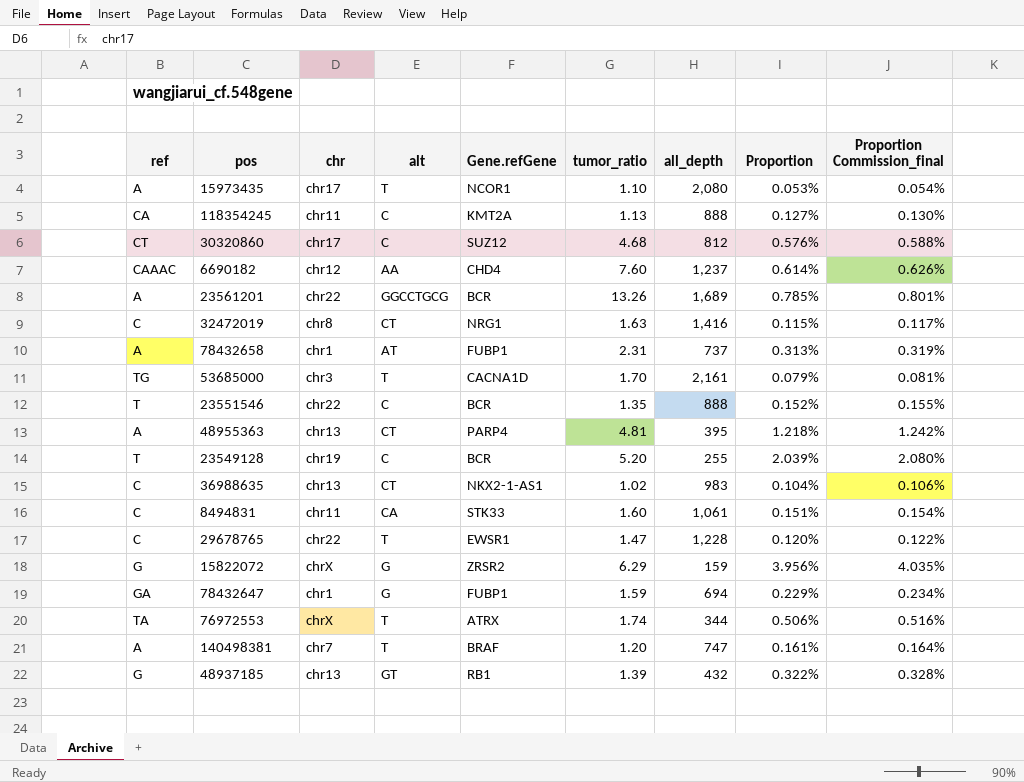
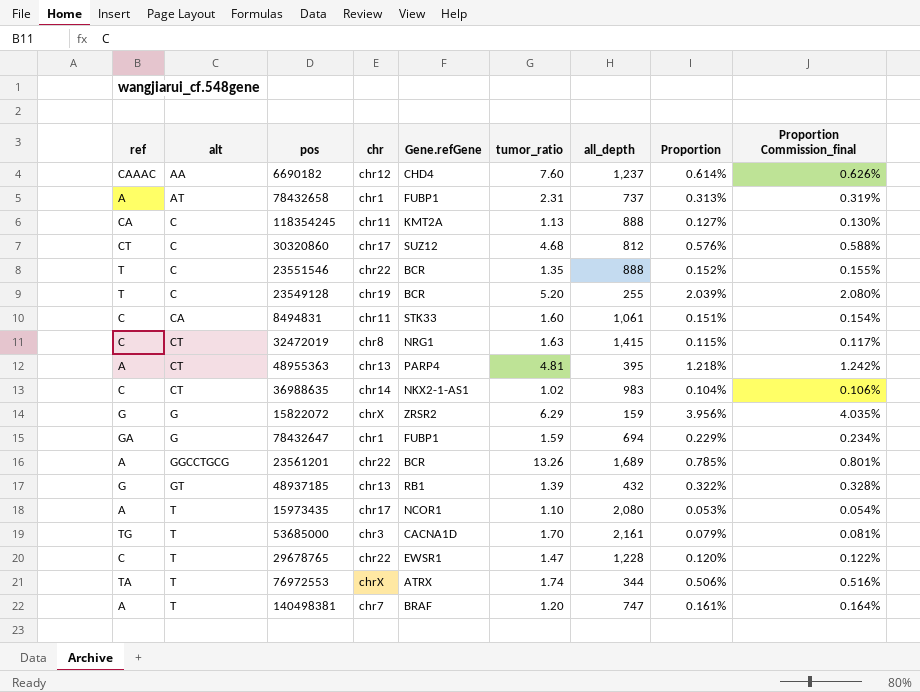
row order: none -> alt ascending
column alt | position: 4 -> 2
32472019 | all_depth: 1,416 -> 1,415
36988635 | chr: chr13 -> chr14

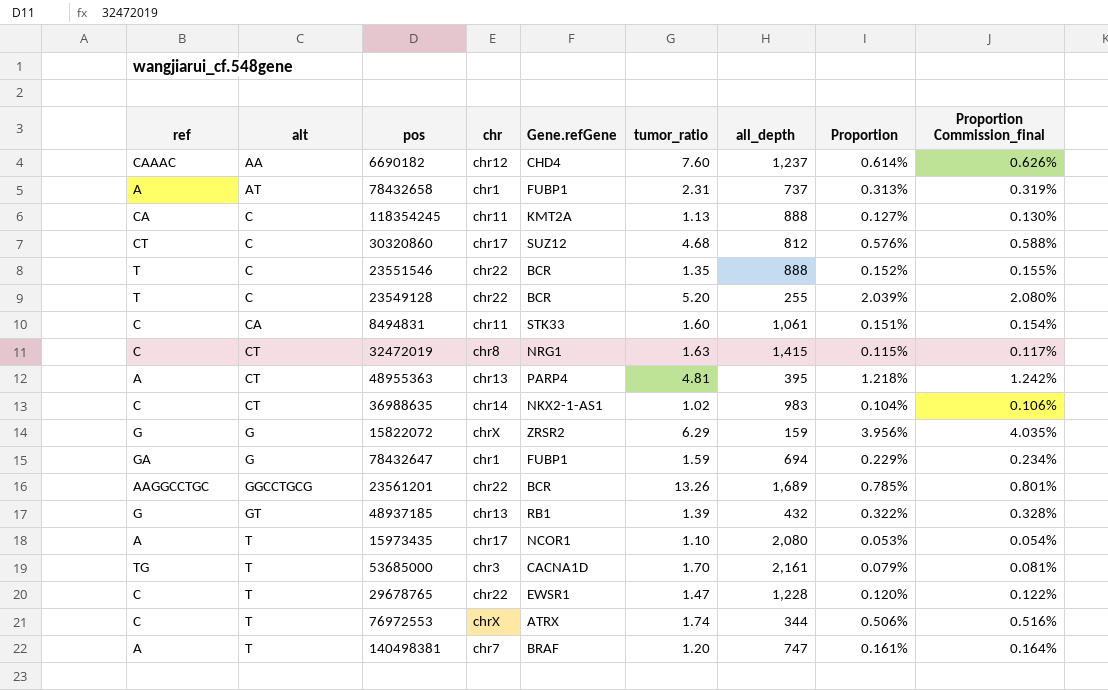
23549128 | chr: chr19 -> chr22
23561201 | ref: A -> AAGGCCTGC
76972553 | ref: TA -> C

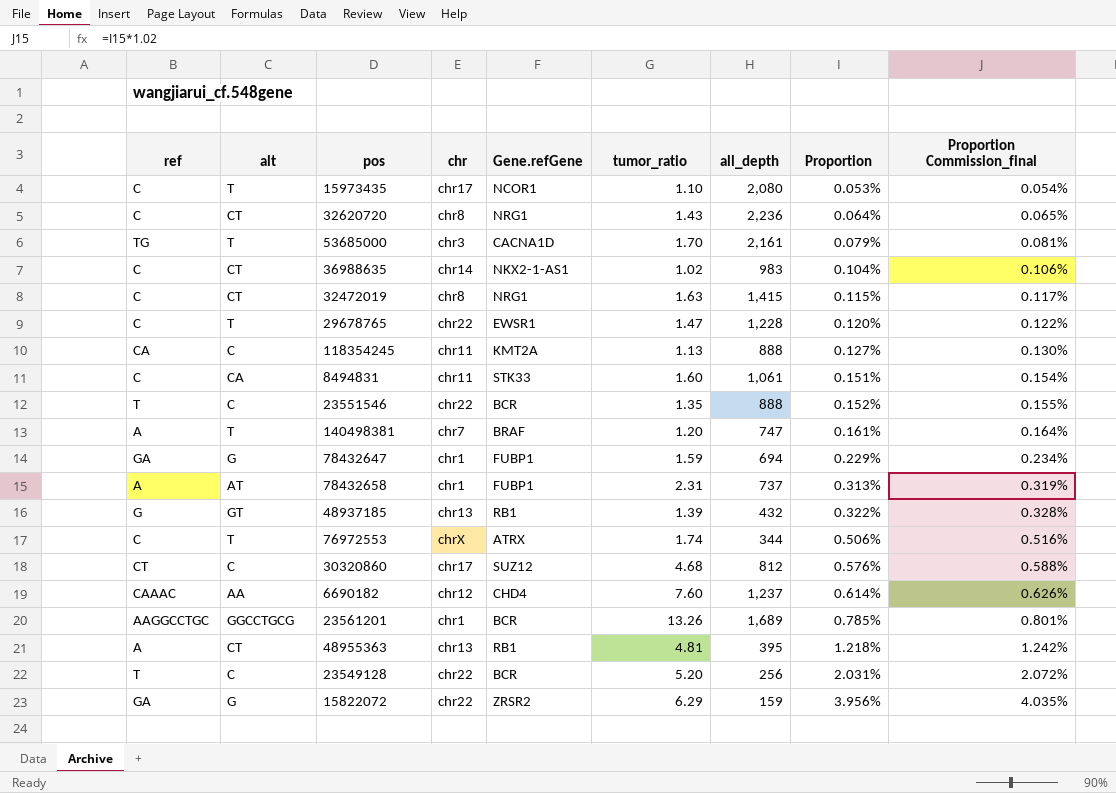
row order: alt ascending -> Proportion ascending
15973435 | ref: A -> C
row 32620720: none -> C | CT | chr8 | NRG1 | 1.43 | 2,236 | 0.064% | 0.065%
23561201 | chr: chr22 -> chr1
48955363 | Gene.refGene: PARP4 -> RB1
23549128 | all_depth: 255 -> 256
23549128 | Proportion: 2.039% -> 2.031%
23549128 | Proportion Commission_final: 2.080% -> 2.072%
15822072 | ref: G -> GA
15822072 | chr: chrX -> chr22

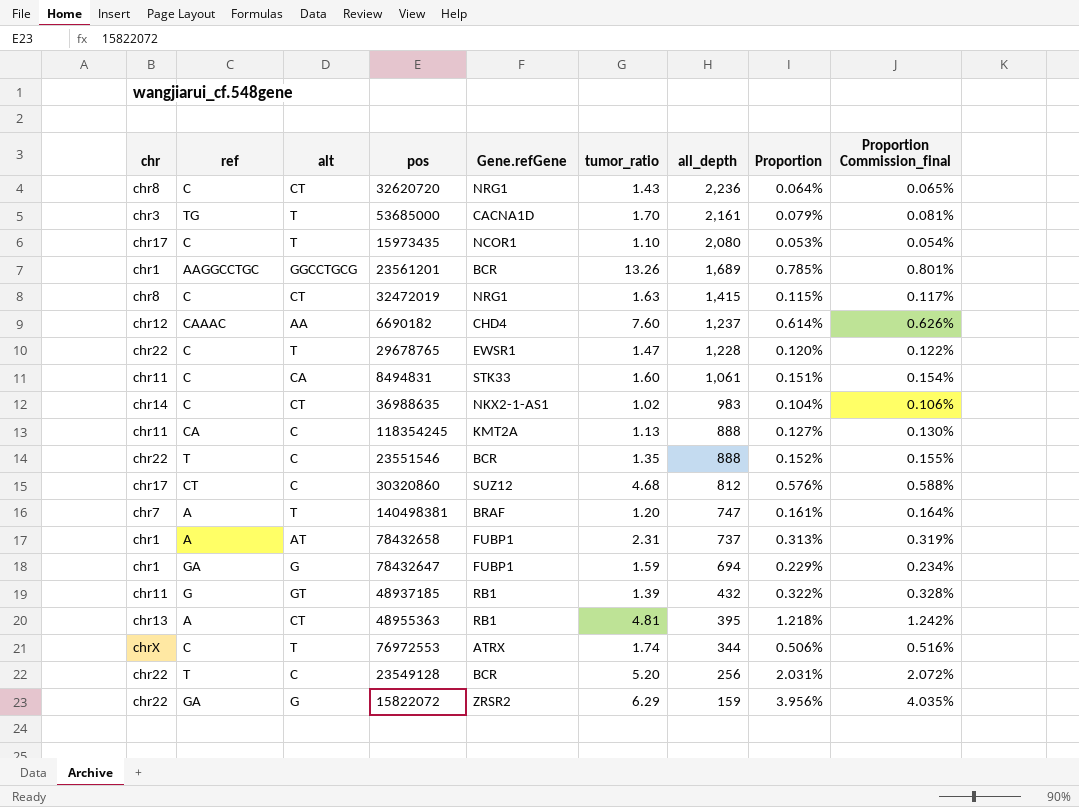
row order: Proportion ascending -> all_depth descending
column chr | position: 4 -> 1
48937185 | chr: chr13 -> chr11

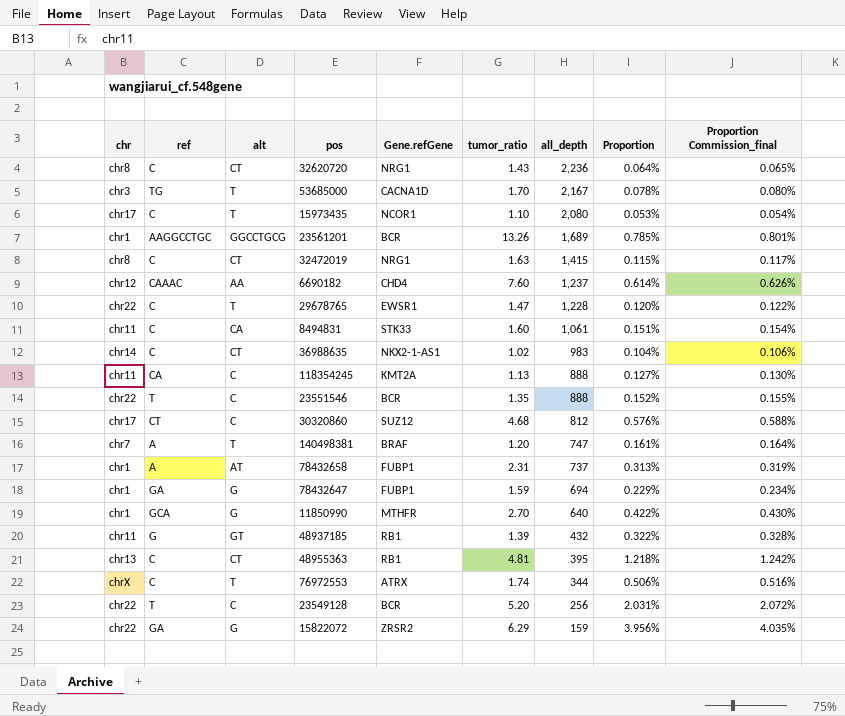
53685000 | all_depth: 2,161 -> 2,167
53685000 | Proportion: 0.079% -> 0.078%
53685000 | Proportion Commission_final: 0.081% -> 0.080%
row 11850990: none -> chr1 | GCA | G | MTHFR | 2.70 | 640 | 0.422% | 0.430%
48955363 | ref: A -> C

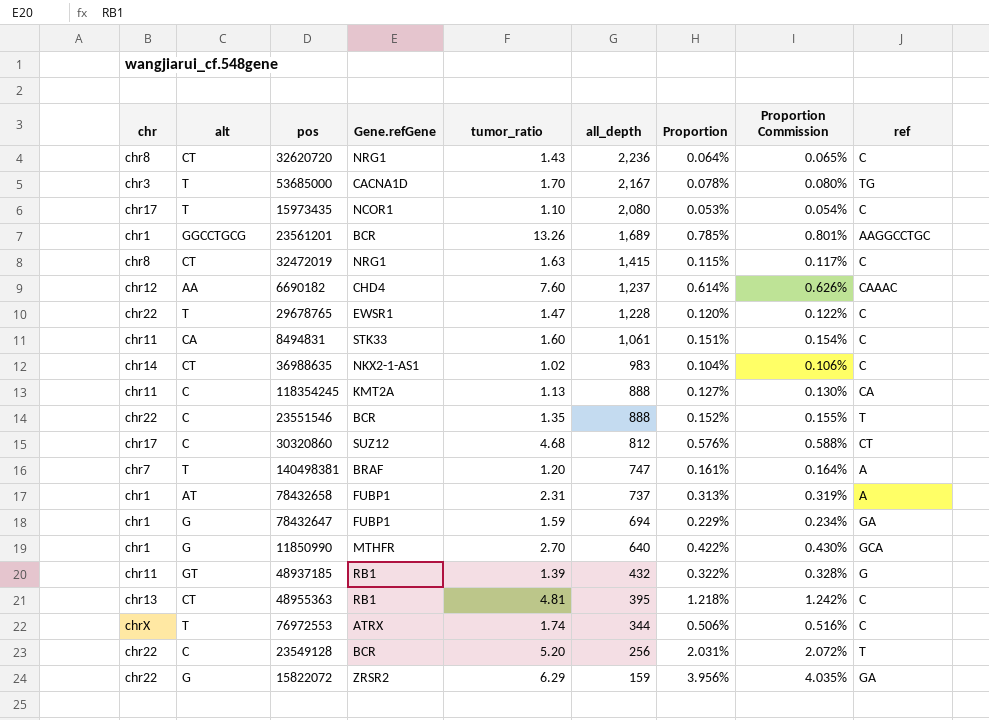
column name: Proportion Commission_final -> Proportion Commission
column ref | position: 2 -> 9

